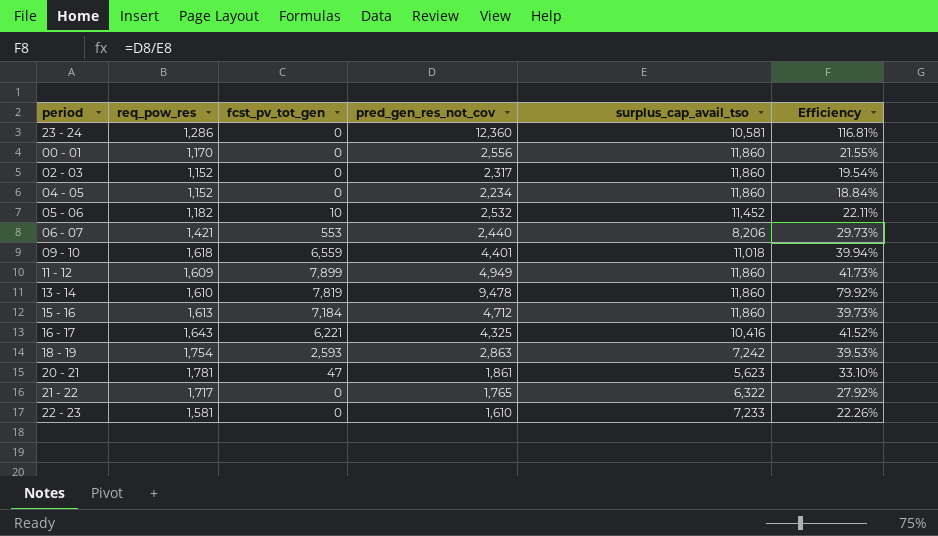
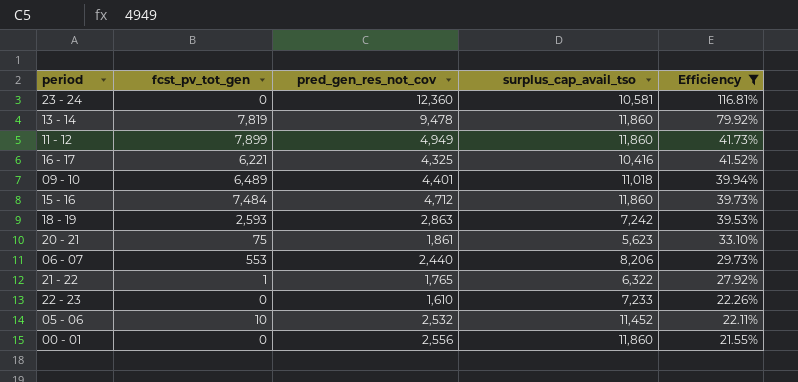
filter: none -> Efficiency >= 21.55%
row order: none -> Efficiency descending
column req_pow_res | position: 2 -> none
09 - 10 | fcst_pv_tot_gen: 6,559 -> 6,489
15 - 16 | fcst_pv_tot_gen: 7,184 -> 7,484
20 - 21 | fcst_pv_tot_gen: 47 -> 75
21 - 22 | fcst_pv_tot_gen: 0 -> 1

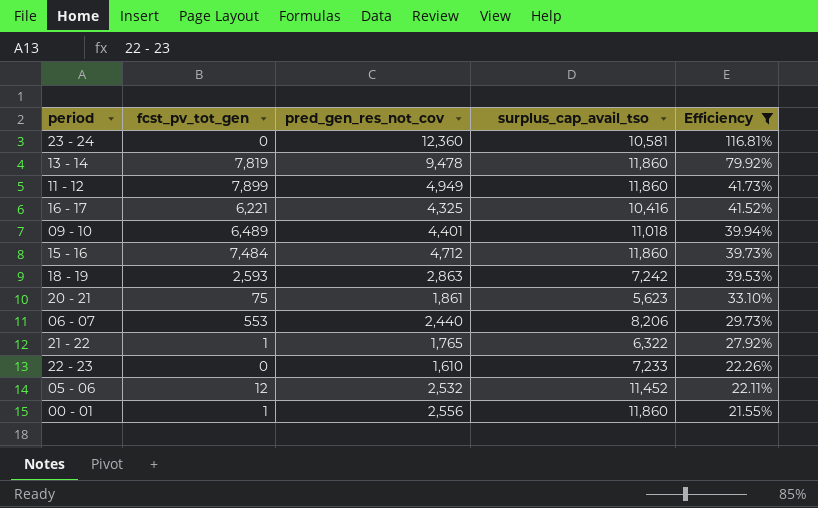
05 - 06 | fcst_pv_tot_gen: 10 -> 12
00 - 01 | fcst_pv_tot_gen: 0 -> 1

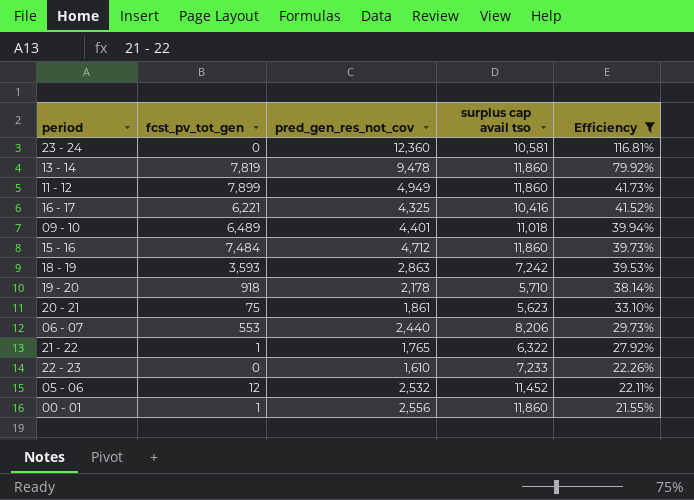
column name: surplus_cap_avail_tso -> surplus cap avail tso
18 - 19 | fcst_pv_tot_gen: 2,593 -> 3,593
row 19 - 20: none -> 918 | 2,178 | 5,710 | 38.14%

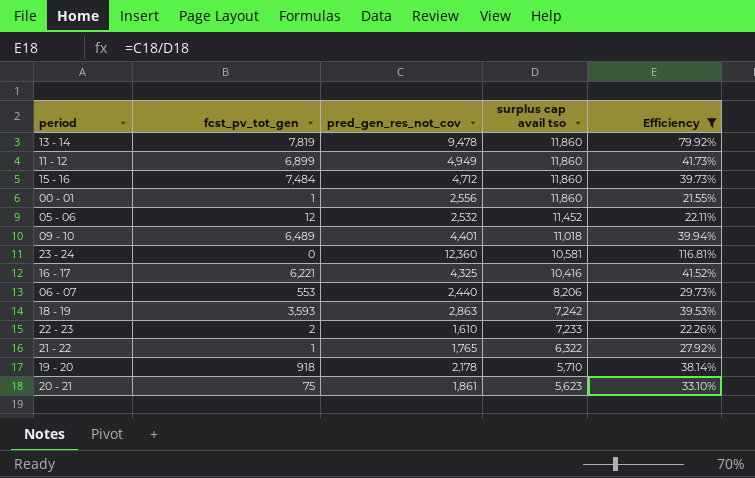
row order: Efficiency descending -> surplus cap avail tso descending
11 - 12 | fcst_pv_tot_gen: 7,899 -> 6,899
22 - 23 | fcst_pv_tot_gen: 0 -> 2

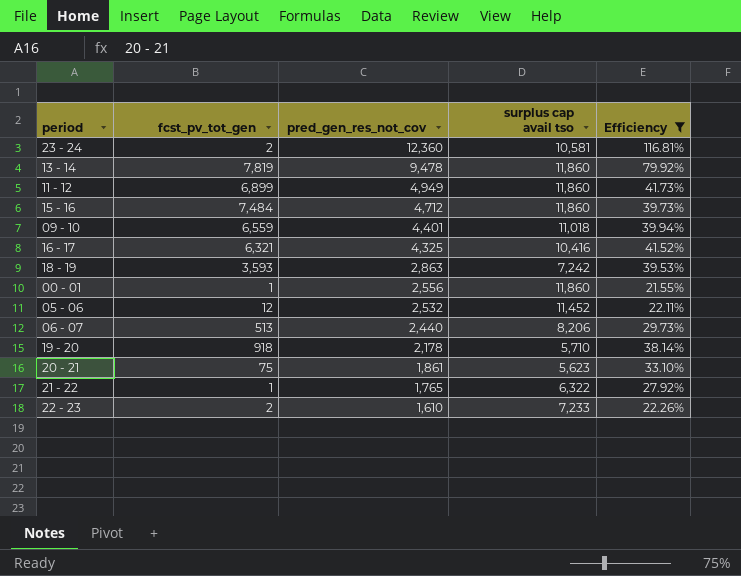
row order: surplus cap avail tso descending -> pred_gen_res_not_cov descending
23 - 24 | fcst_pv_tot_gen: 0 -> 2
09 - 10 | fcst_pv_tot_gen: 6,489 -> 6,559
16 - 17 | fcst_pv_tot_gen: 6,221 -> 6,321
06 - 07 | fcst_pv_tot_gen: 553 -> 513

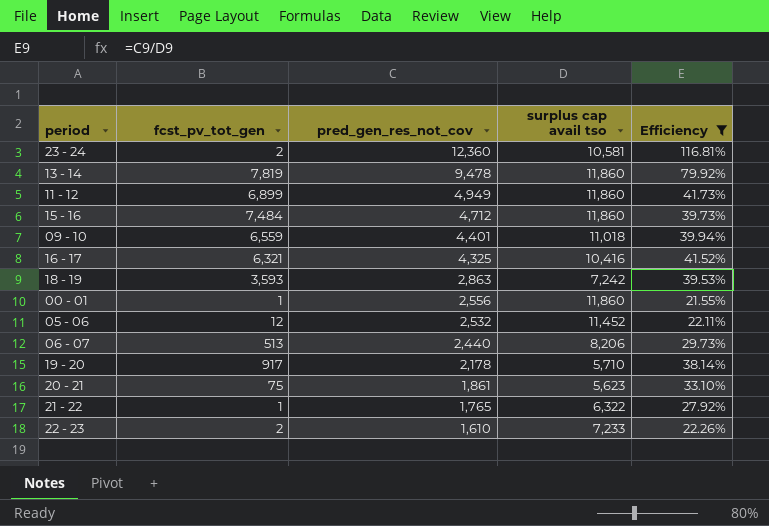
19 - 20 | fcst_pv_tot_gen: 918 -> 917

